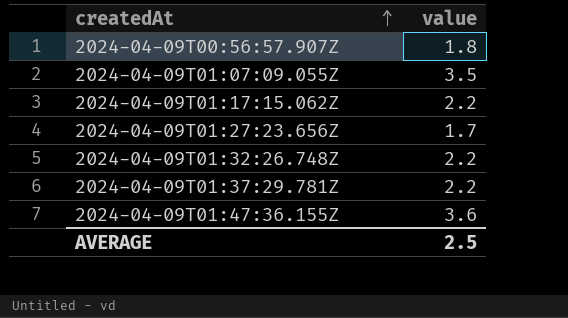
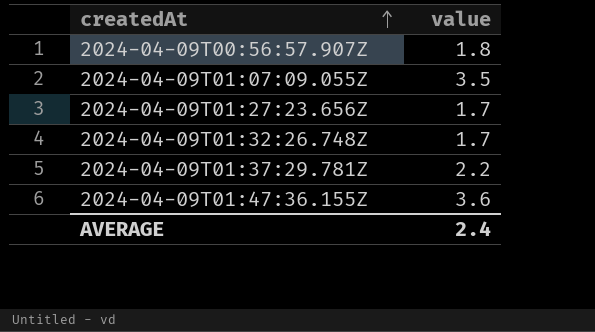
row 2024-04-09T01:17:15.062Z: 2.2 -> none
2024-04-09T01:32:26.748Z | value: 2.2 -> 1.7
AVERAGE | value: 2.5 -> 2.4

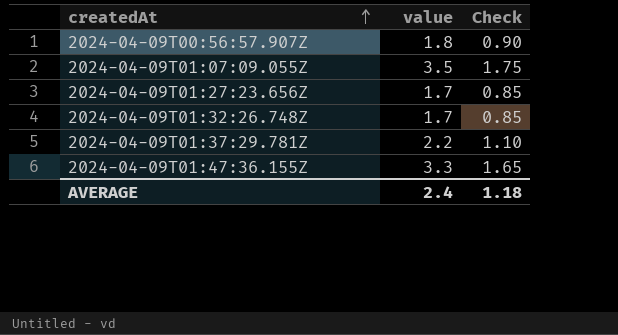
column Check | formula: none -> [value] * 0.5
2024-04-09T01:47:36.155Z | value: 3.6 -> 3.3

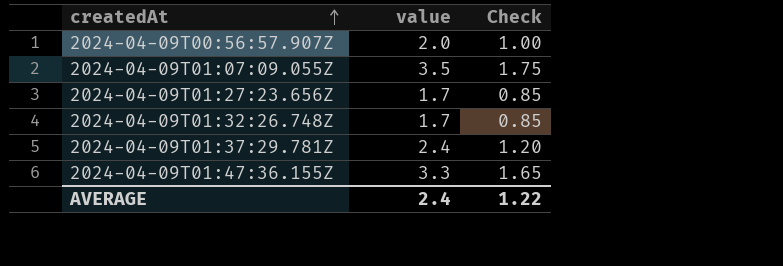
2024-04-09T00:56:57.907Z | value: 1.8 -> 2.0
2024-04-09T00:56:57.907Z | Check: 0.90 -> 1.00
2024-04-09T01:37:29.781Z | value: 2.2 -> 2.4
2024-04-09T01:37:29.781Z | Check: 1.10 -> 1.20
AVERAGE | Check: 1.18 -> 1.22

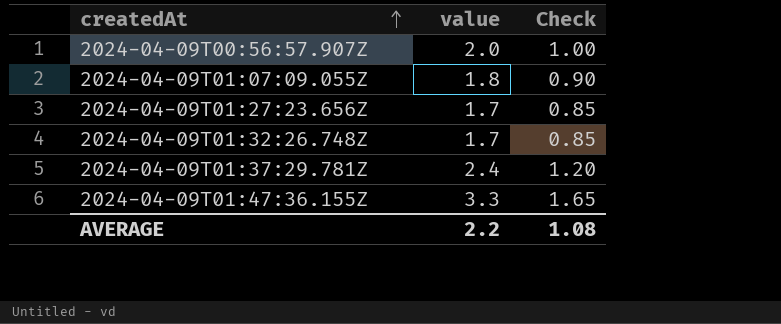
2024-04-09T01:07:09.055Z | value: 3.5 -> 1.8
2024-04-09T01:07:09.055Z | Check: 1.75 -> 0.90
AVERAGE | value: 2.4 -> 2.2
AVERAGE | Check: 1.22 -> 1.08

